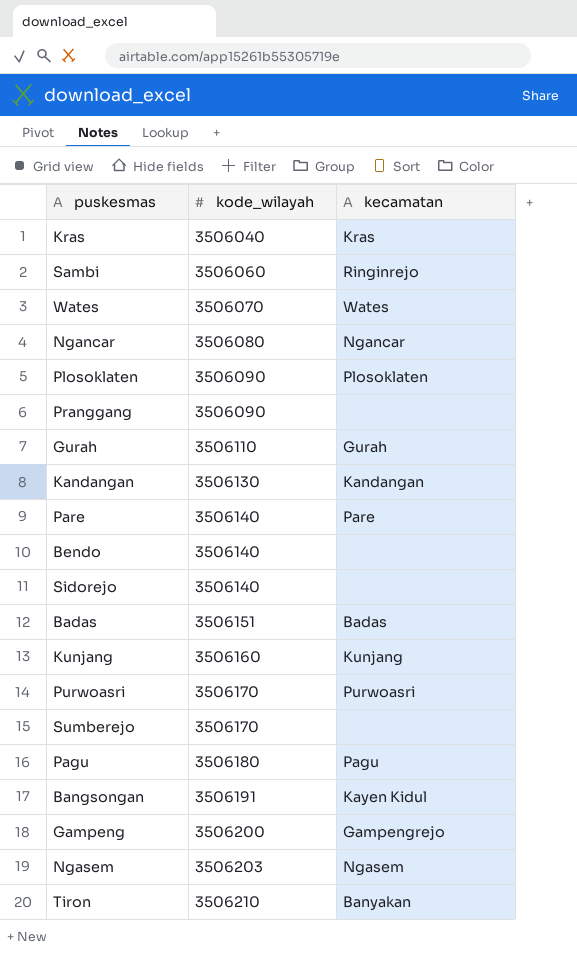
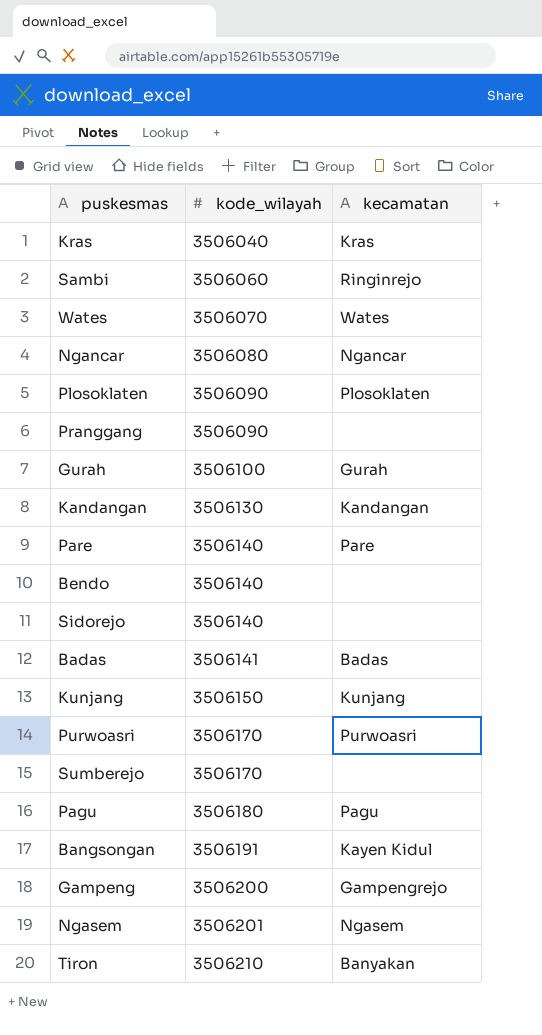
Gurah | kode_wilayah: 3506110 -> 3506100
Badas | kode_wilayah: 3506151 -> 3506141
Kunjang | kode_wilayah: 3506160 -> 3506150
Ngasem | kode_wilayah: 3506203 -> 3506201

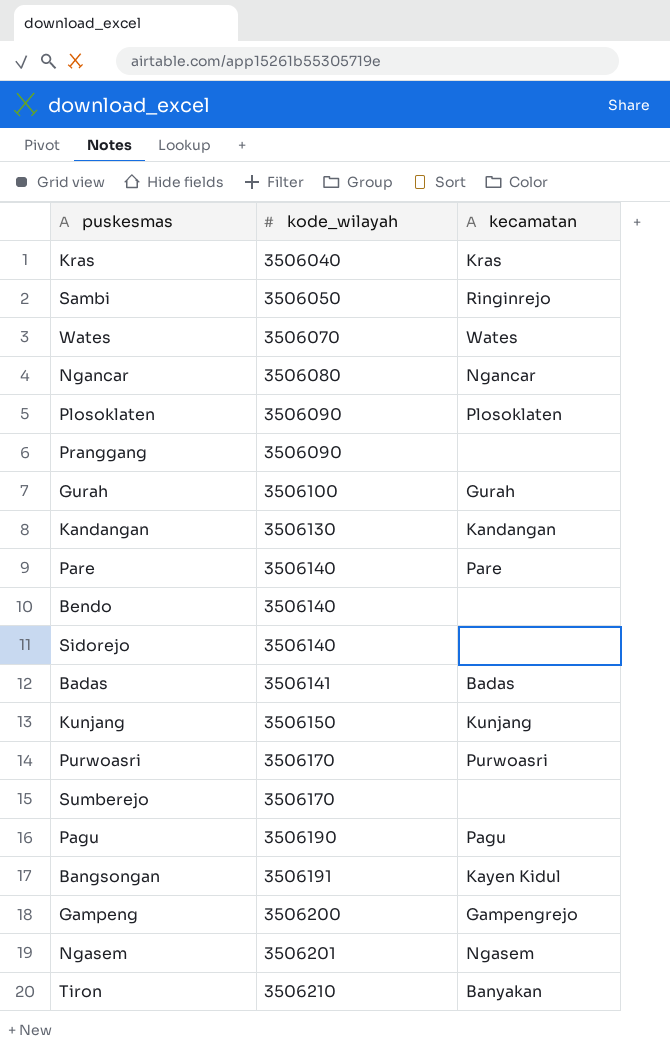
Sambi | kode_wilayah: 3506060 -> 3506050
Pagu | kode_wilayah: 3506180 -> 3506190

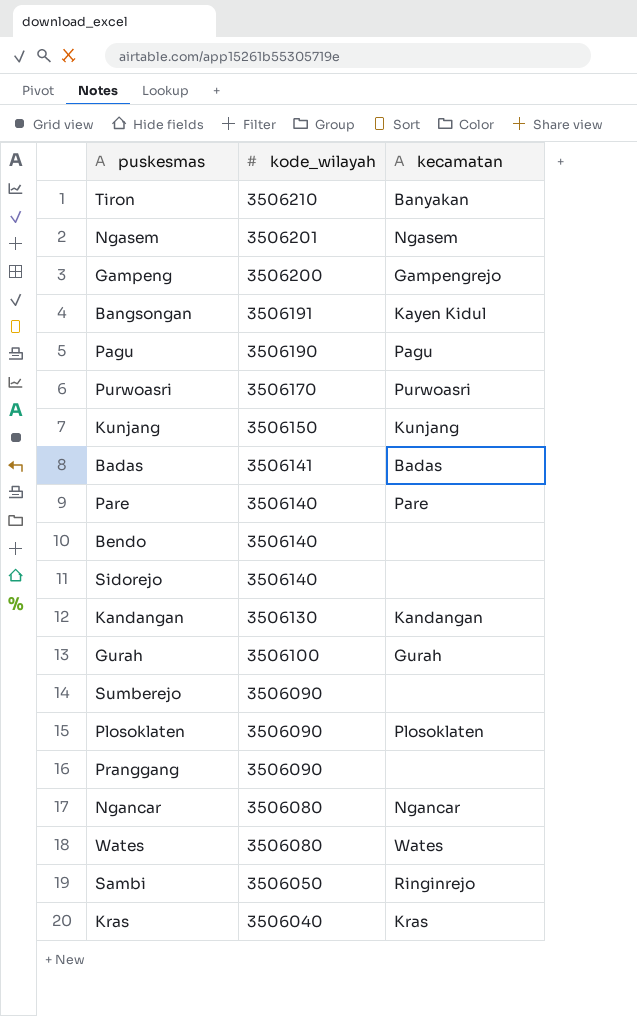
row order: kode_wilayah ascending -> kode_wilayah descending
Sumberejo | kode_wilayah: 3506170 -> 3506090
Wates | kode_wilayah: 3506070 -> 3506080

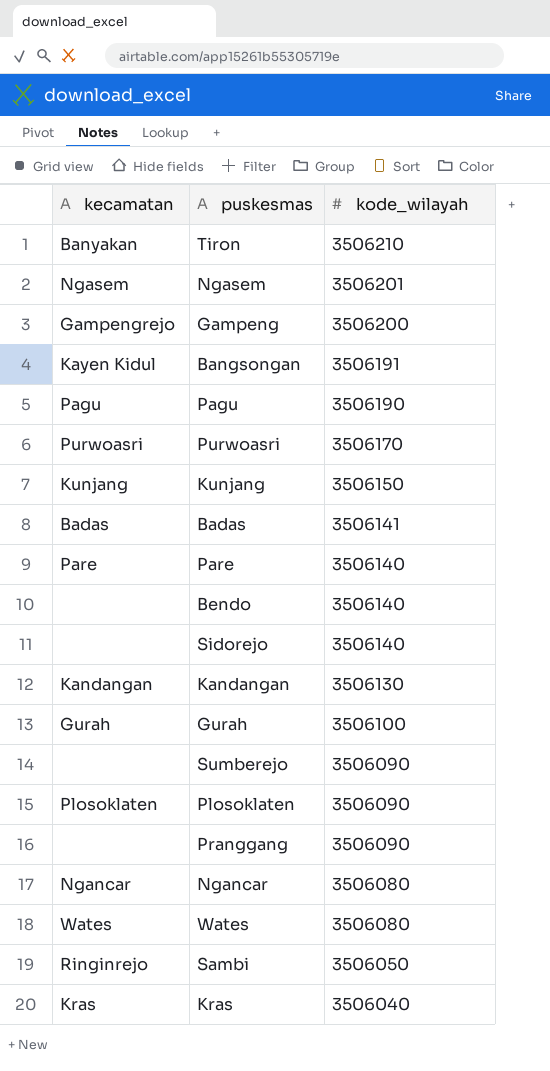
column kecamatan | position: 3 -> 1

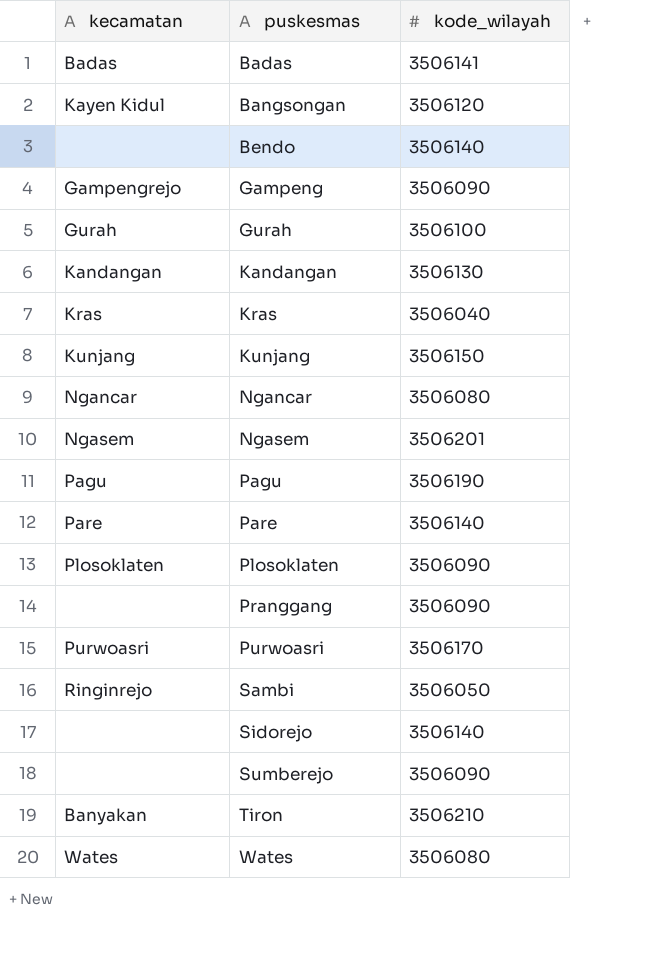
row order: kode_wilayah descending -> puskesmas ascending
Bangsongan | kode_wilayah: 3506191 -> 3506120
Gampeng | kode_wilayah: 3506200 -> 3506090

